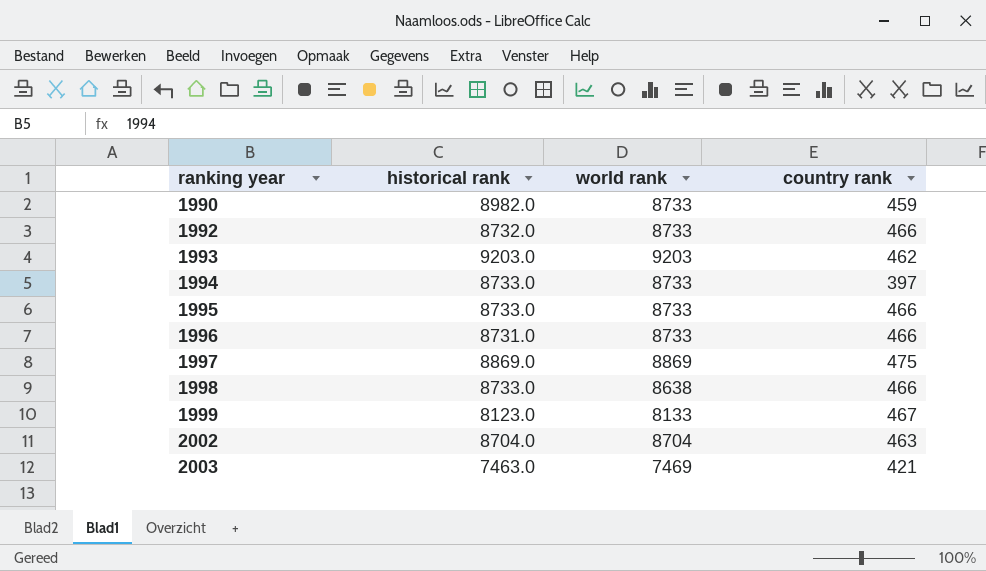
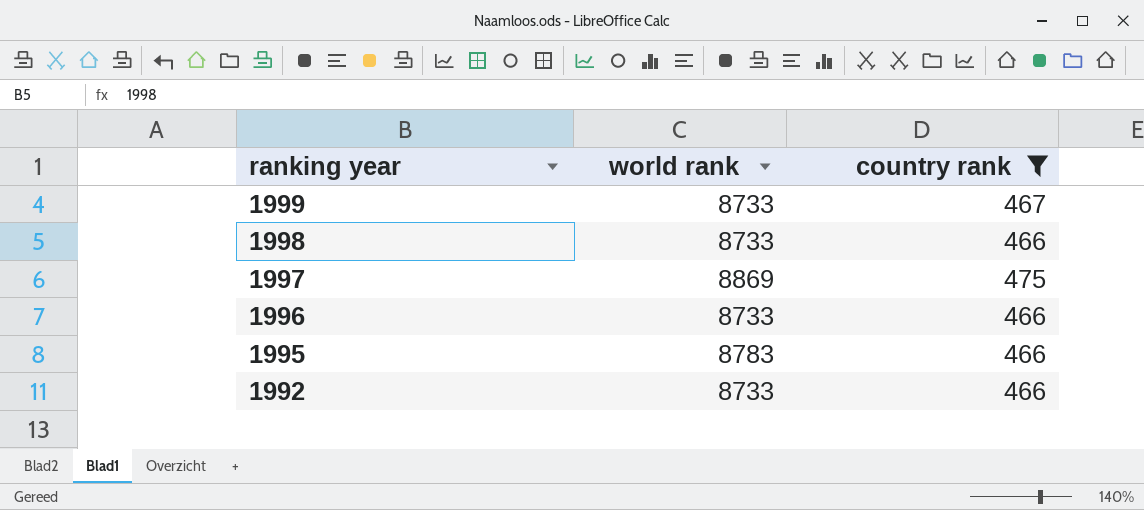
filter: none -> country rank >= 466
row order: ranking year ascending -> ranking year descending
column historical rank | position: 2 -> none
1999 | world rank: 8133 -> 8733
1998 | world rank: 8638 -> 8733
1995 | world rank: 8733 -> 8783

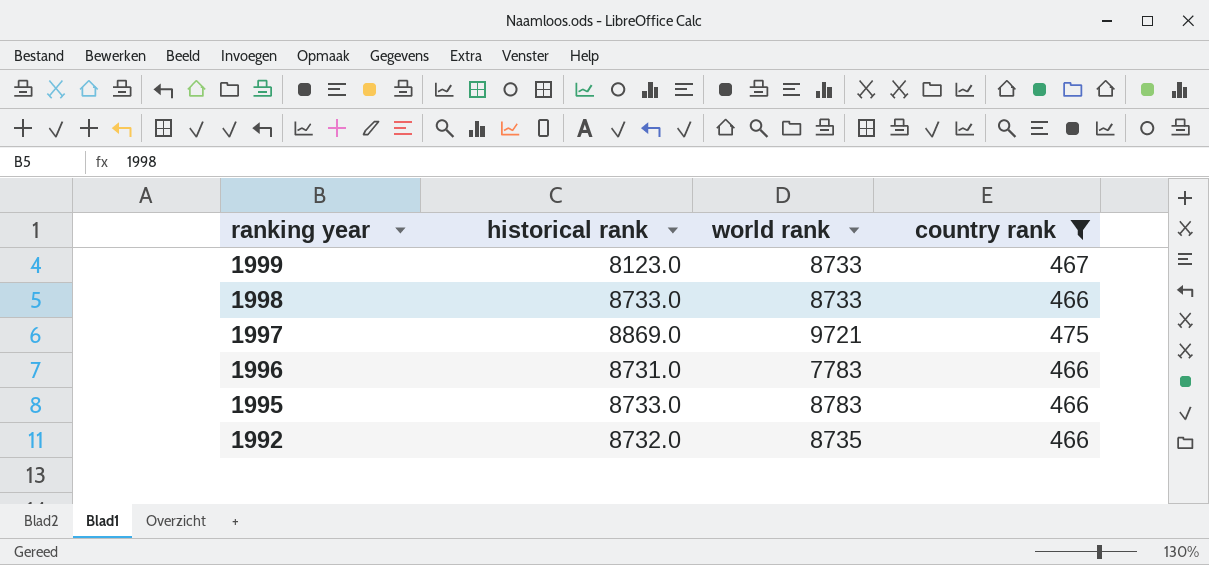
column historical rank | position: none -> 2
1997 | world rank: 8869 -> 9721
1996 | world rank: 8733 -> 7783
1992 | world rank: 8733 -> 8735

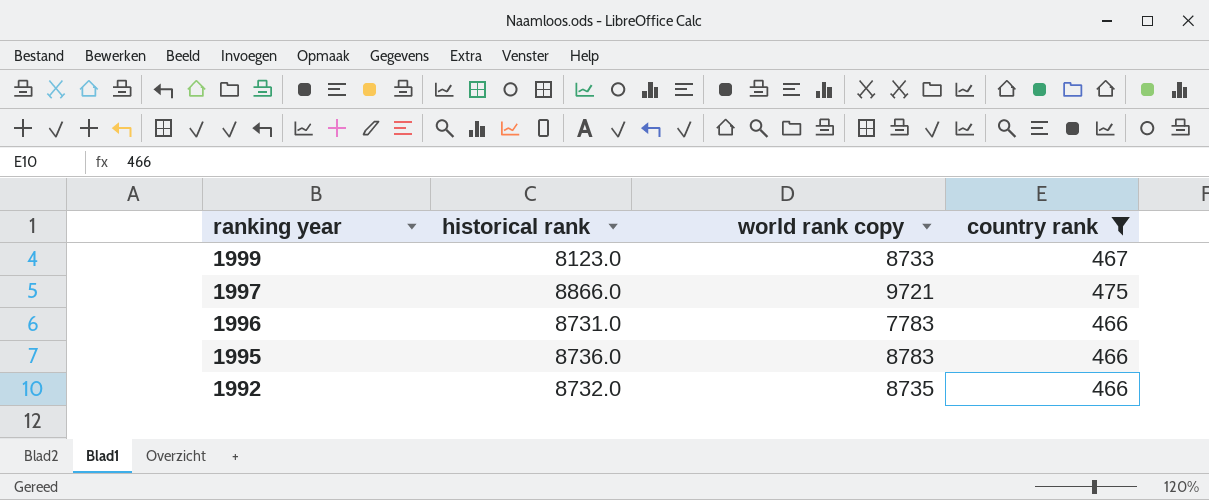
column name: world rank -> world rank copy
row 1998: 8733.0 | 8733 | 466 -> none
1997 | historical rank: 8869.0 -> 8866.0
1995 | historical rank: 8733.0 -> 8736.0

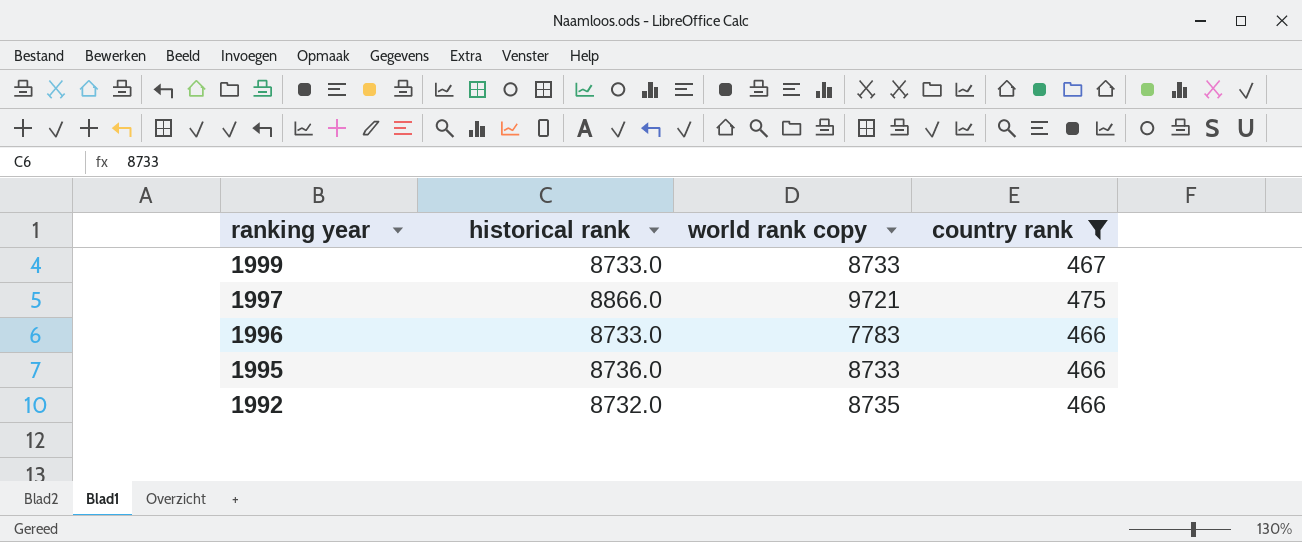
1999 | historical rank: 8123.0 -> 8733.0
1996 | historical rank: 8731.0 -> 8733.0
1995 | world rank copy: 8783 -> 8733

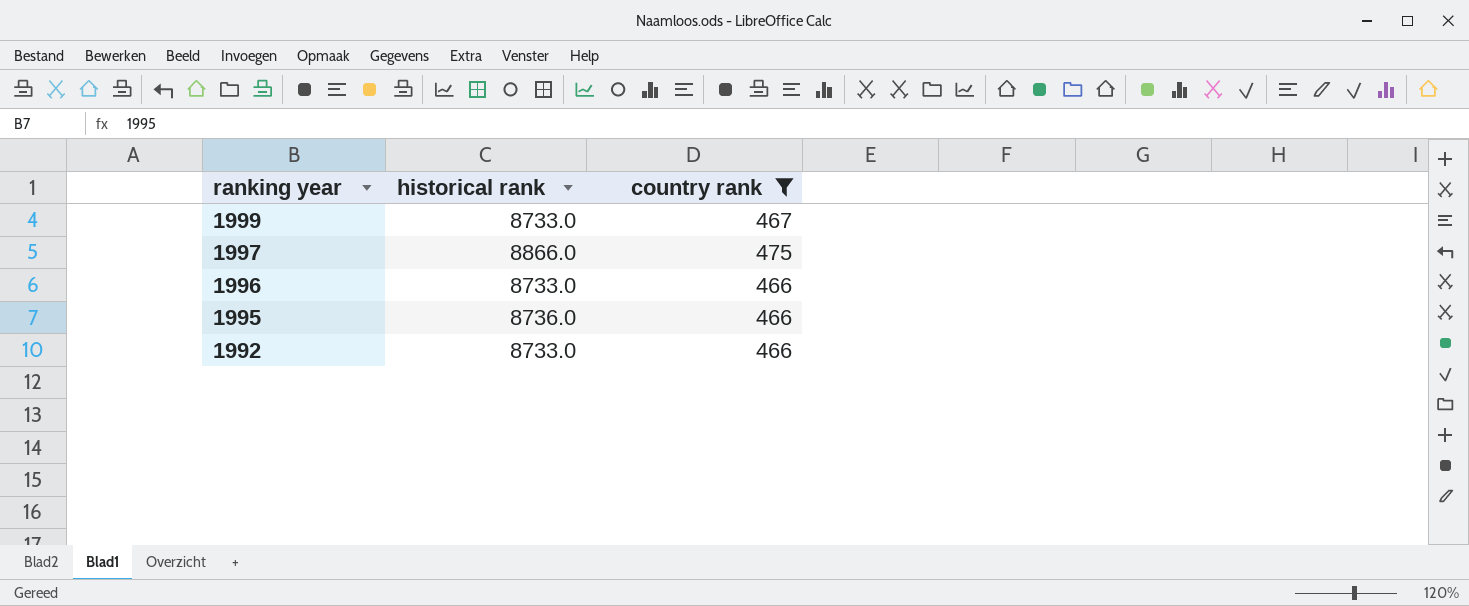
column world rank copy | position: 3 -> none
1992 | historical rank: 8732.0 -> 8733.0

